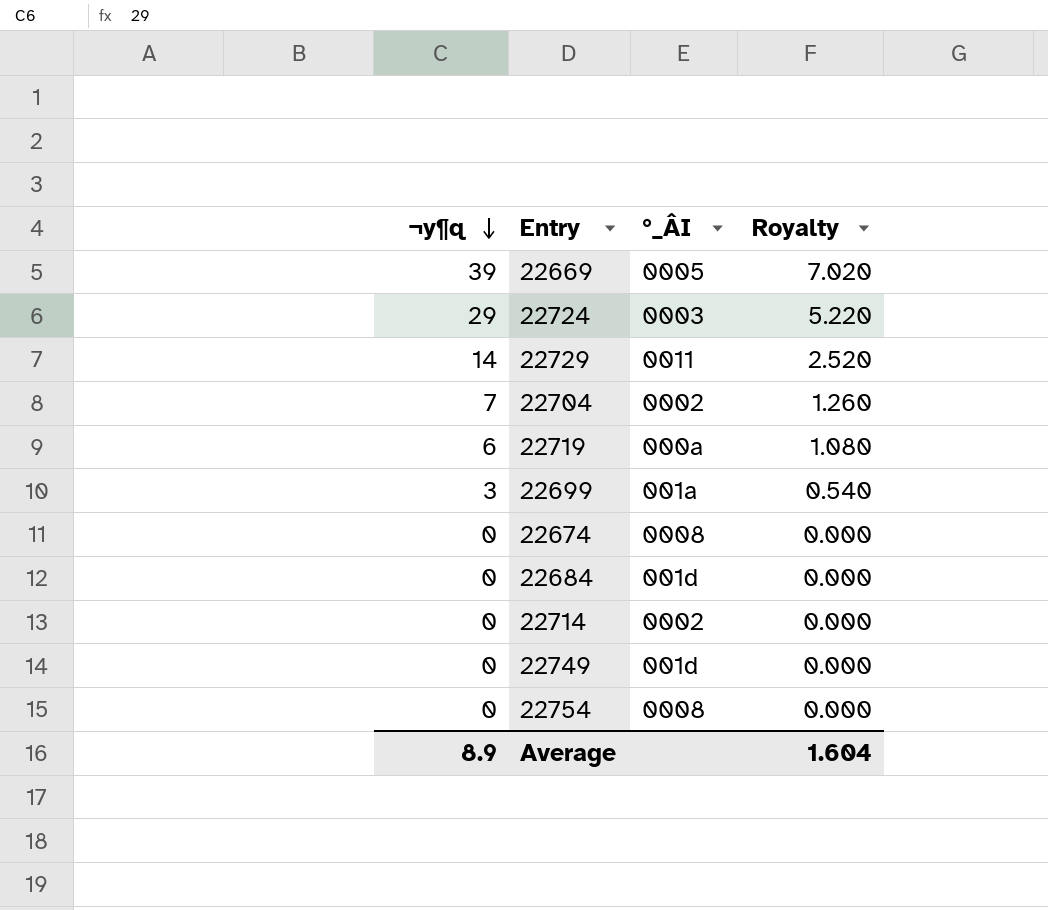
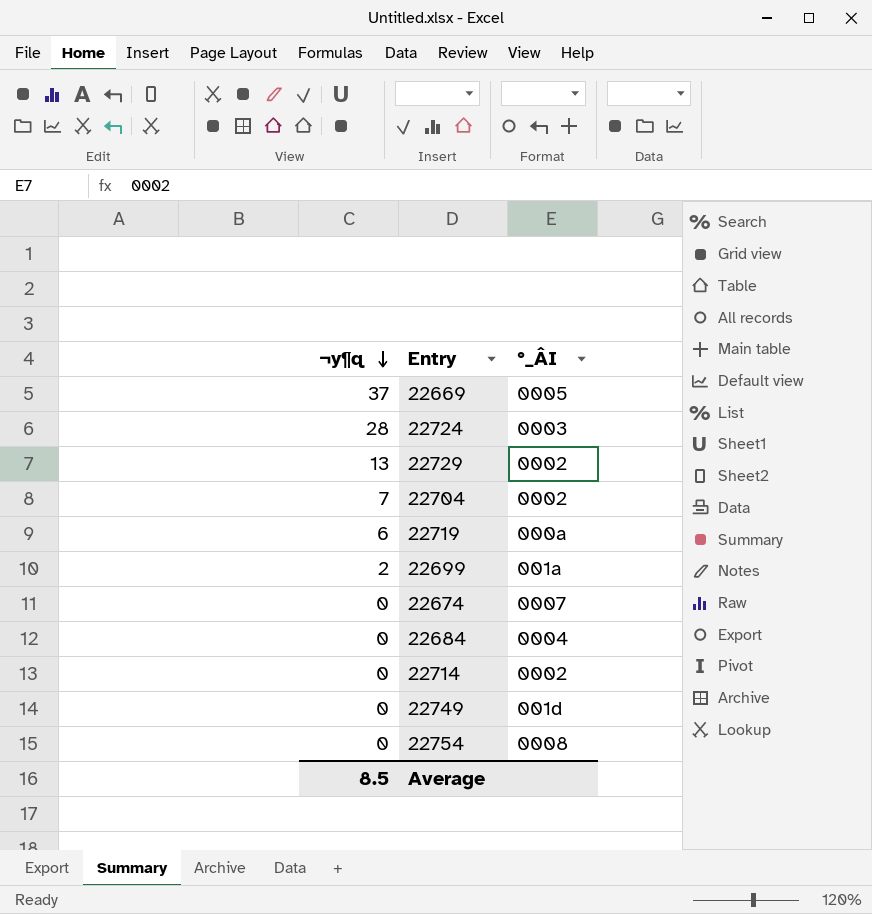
column Royalty | formula: [¬y¶q] * 0.18 -> none
22669 | ¬y¶q: 39 -> 37
22724 | ¬y¶q: 29 -> 28
22729 | ¬y¶q: 14 -> 13
22729 | °_ÂI: 0011 -> 0002
22699 | ¬y¶q: 3 -> 2
22674 | °_ÂI: 0008 -> 0007
22684 | °_ÂI: 001d -> 0004
Average | ¬y¶q: 8.9 -> 8.5

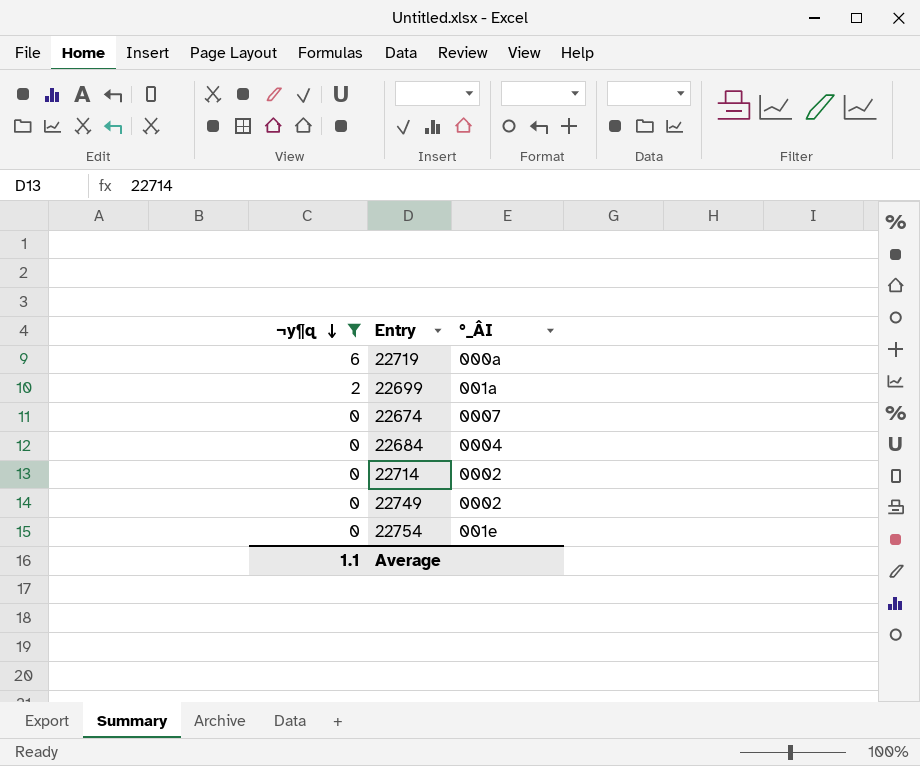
filter: none -> ¬y¶q <= 6
22749 | °_ÂI: 001d -> 0002
22754 | °_ÂI: 0008 -> 001e
Average | ¬y¶q: 8.5 -> 1.1

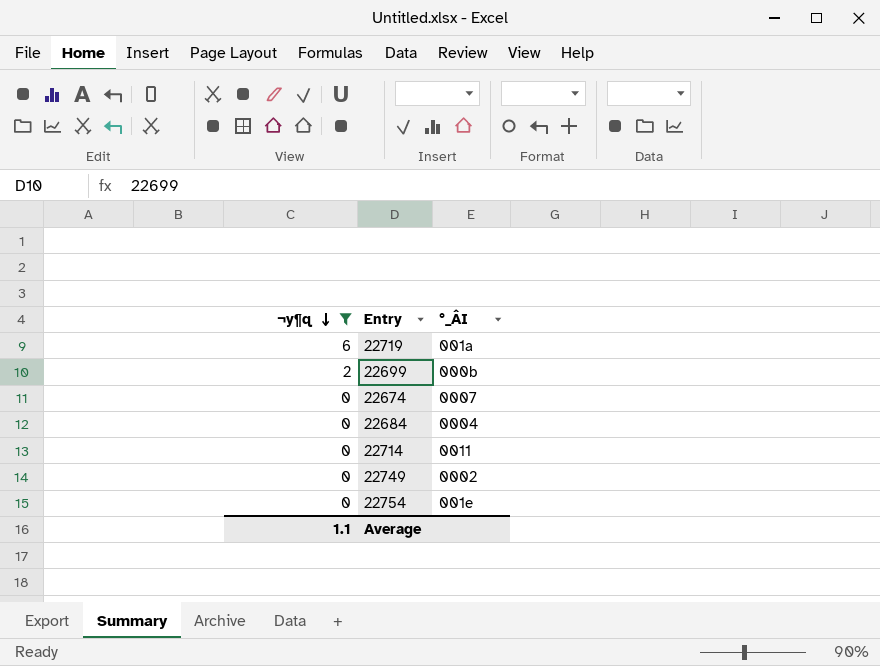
22719 | °_ÂI: 000a -> 001a
22699 | °_ÂI: 001a -> 000b
22714 | °_ÂI: 0002 -> 0011

